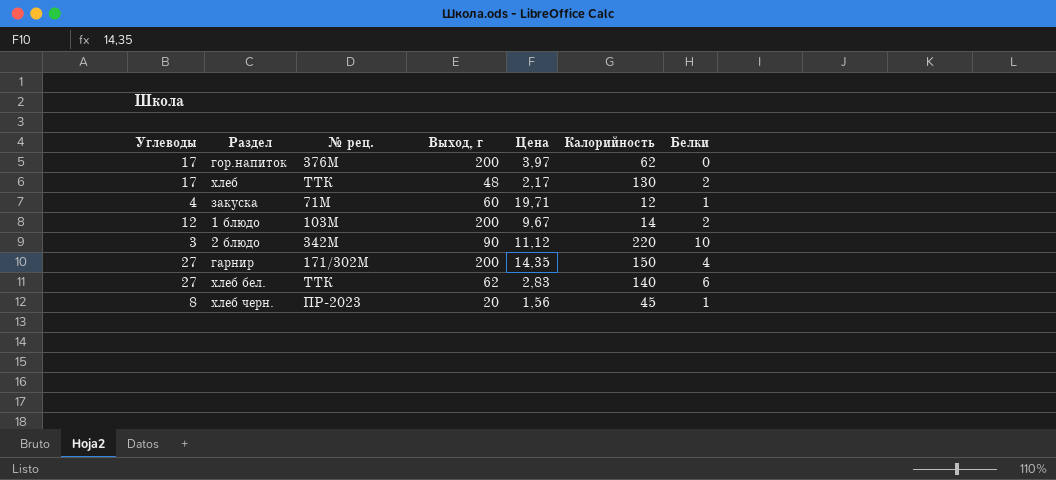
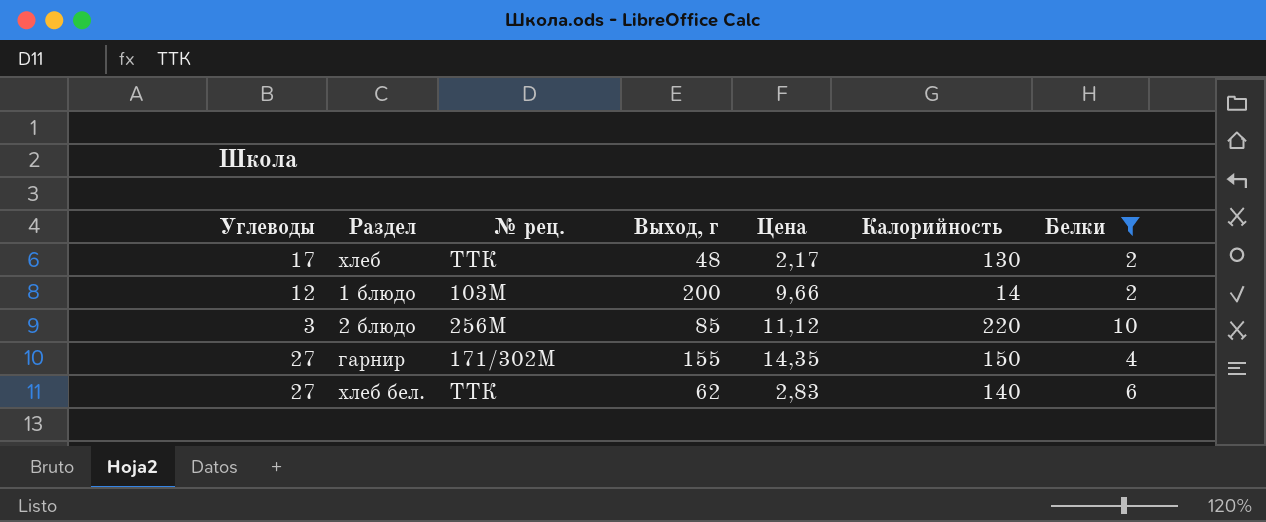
filter: none -> Белки >= 2
1 блюдо | Цена: 9,67 -> 9,66
2 блюдо | № рец.: 342М -> 256М
2 блюдо | Выход, г: 90 -> 85
гарнир | Выход, г: 200 -> 155

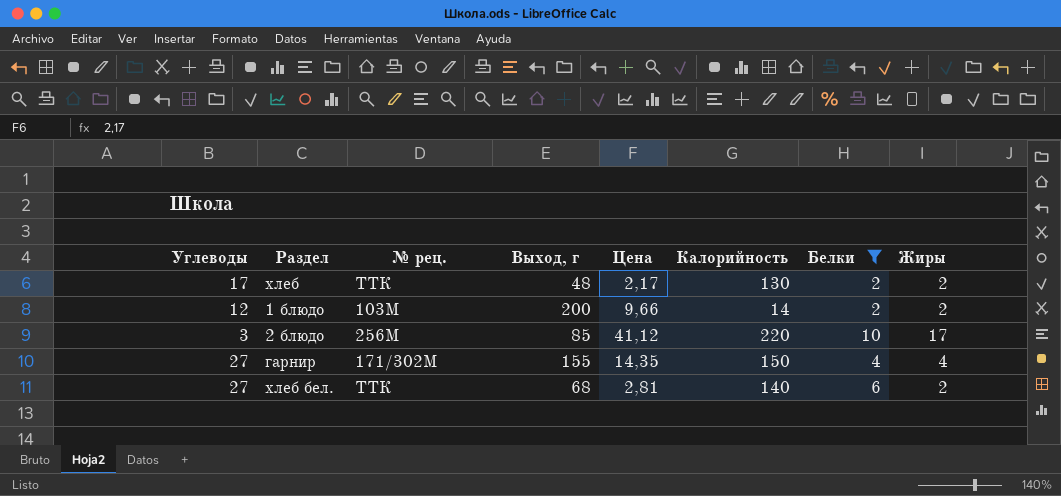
column Жиры | position: none -> 8
2 блюдо | Цена: 11,12 -> 41,12
хлеб бел. | Выход, г: 62 -> 68
хлеб бел. | Цена: 2,83 -> 2,81

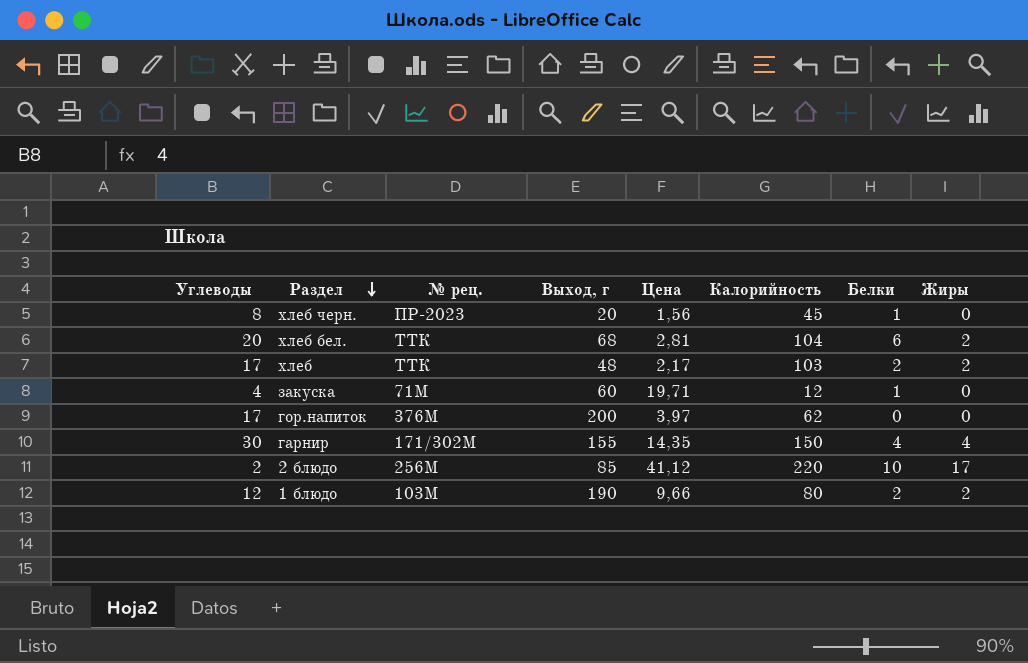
filter: Белки >= 2 -> none
row order: none -> Раздел descending
хлеб бел. | Углеводы: 27 -> 20
хлеб бел. | Калорийность: 140 -> 104
хлеб | Калорийность: 130 -> 103
гарнир | Углеводы: 27 -> 30
2 блюдо | Углеводы: 3 -> 2
1 блюдо | Выход, г: 200 -> 190
1 блюдо | Калорийность: 14 -> 80

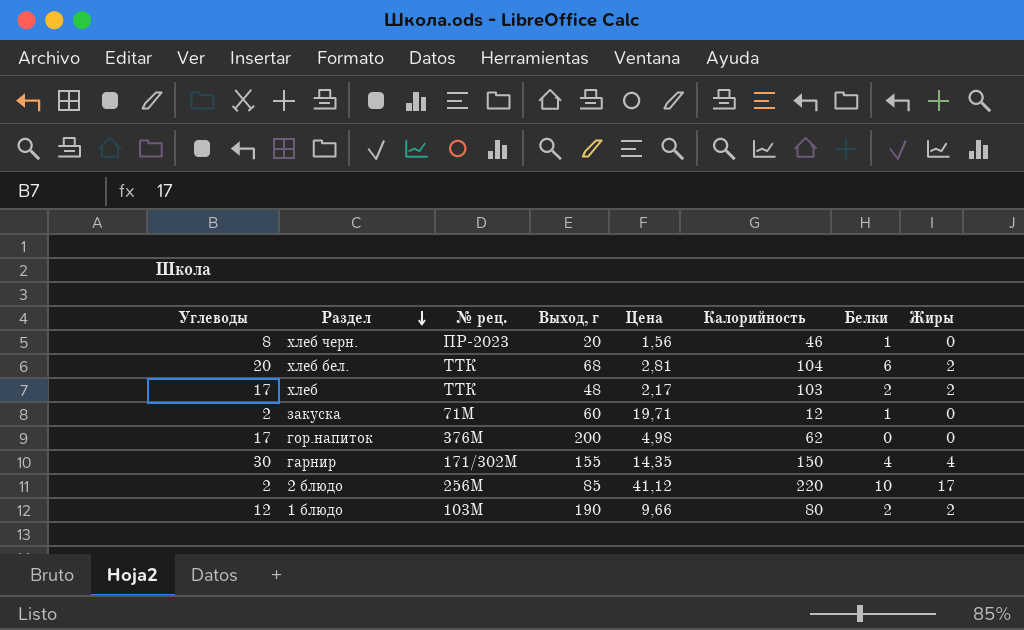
хлеб черн. | Калорийность: 45 -> 46
закуска | Углеводы: 4 -> 2
гор.напиток | Цена: 3,97 -> 4,98

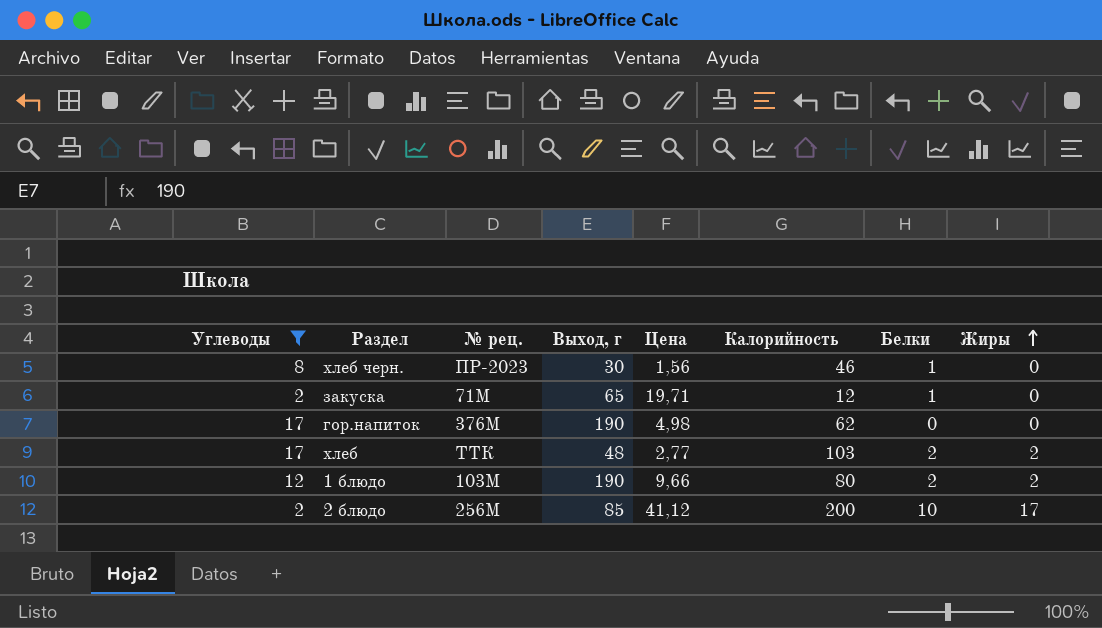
filter: none -> Углеводы <= 17
row order: Раздел descending -> Жиры ascending
хлеб черн. | Выход, г: 20 -> 30
закуска | Выход, г: 60 -> 65
гор.напиток | Выход, г: 200 -> 190
хлеб | Цена: 2,17 -> 2,77
2 блюдо | Калорийность: 220 -> 200

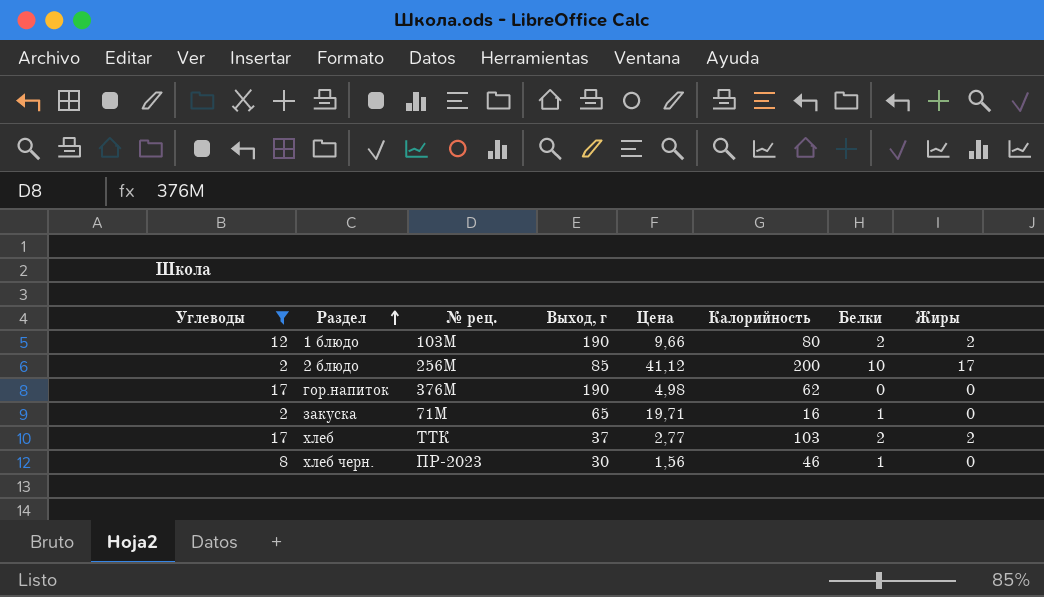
row order: Жиры ascending -> Раздел ascending
закуска | Калорийность: 12 -> 16
хлеб | Выход, г: 48 -> 37

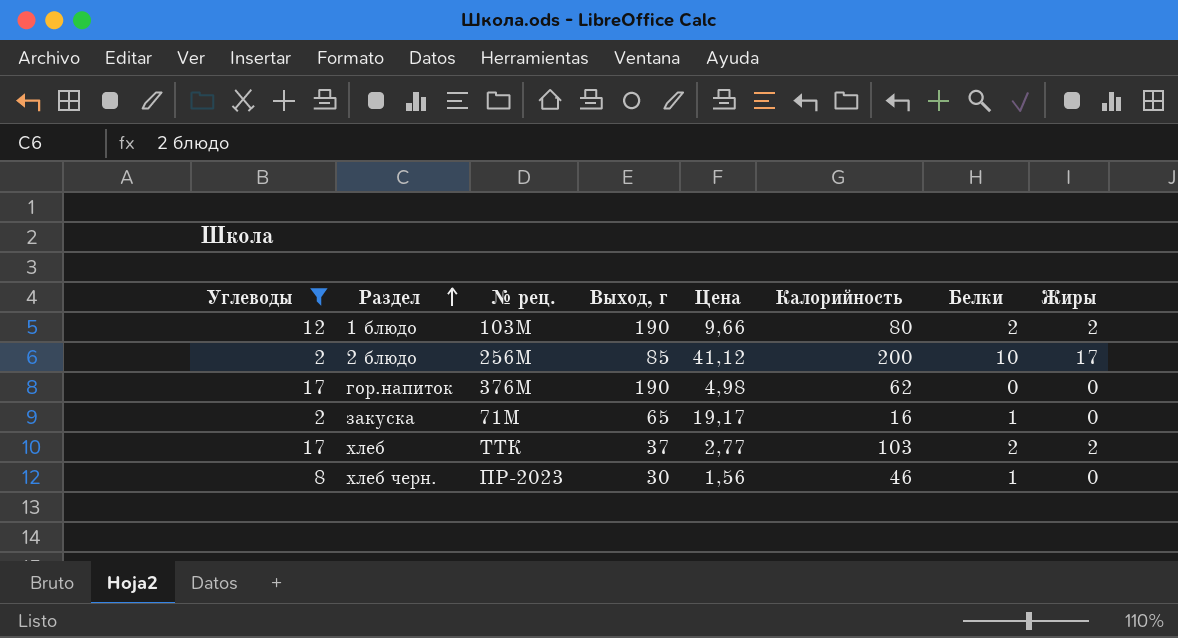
закуска | Цена: 19,71 -> 19,17

